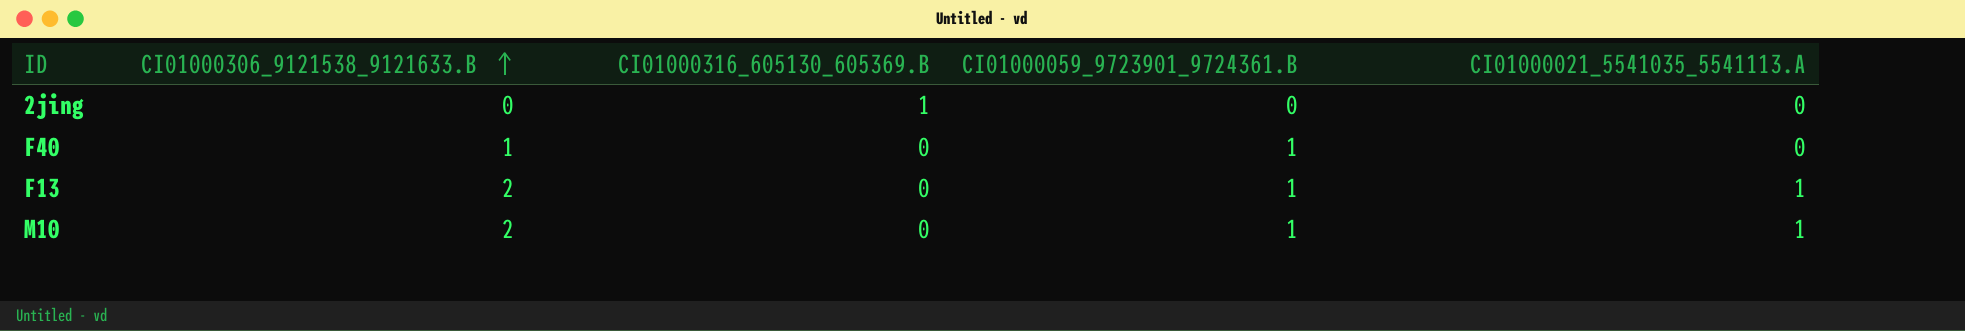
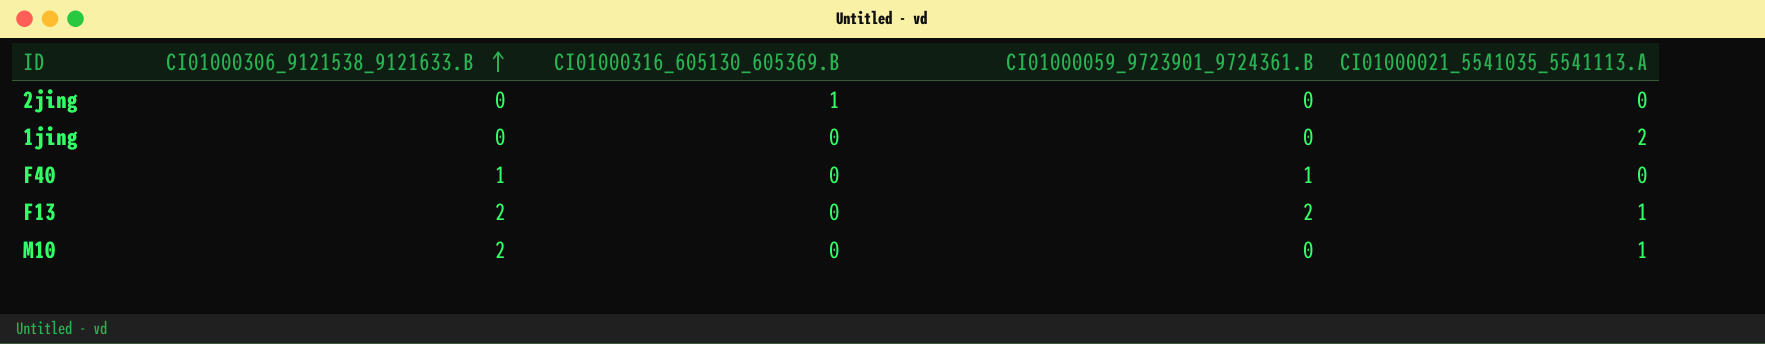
row 1jing: none -> 0 | 0 | 0 | 2
F13 | CI01000059_9723901_9724361.B: 1 -> 2
M10 | CI01000059_9723901_9724361.B: 1 -> 0

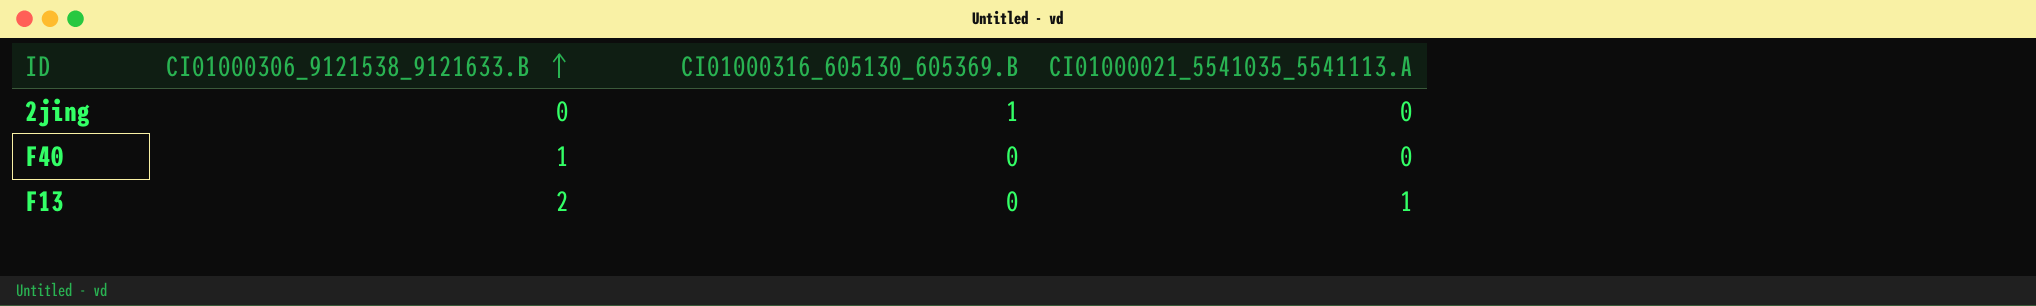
column CI01000059_9723901_9724361.B | position: 4 -> none
row 1jing: 0 | 0 | 0 | 2 -> none
row M10: 2 | 0 | 0 | 1 -> none

